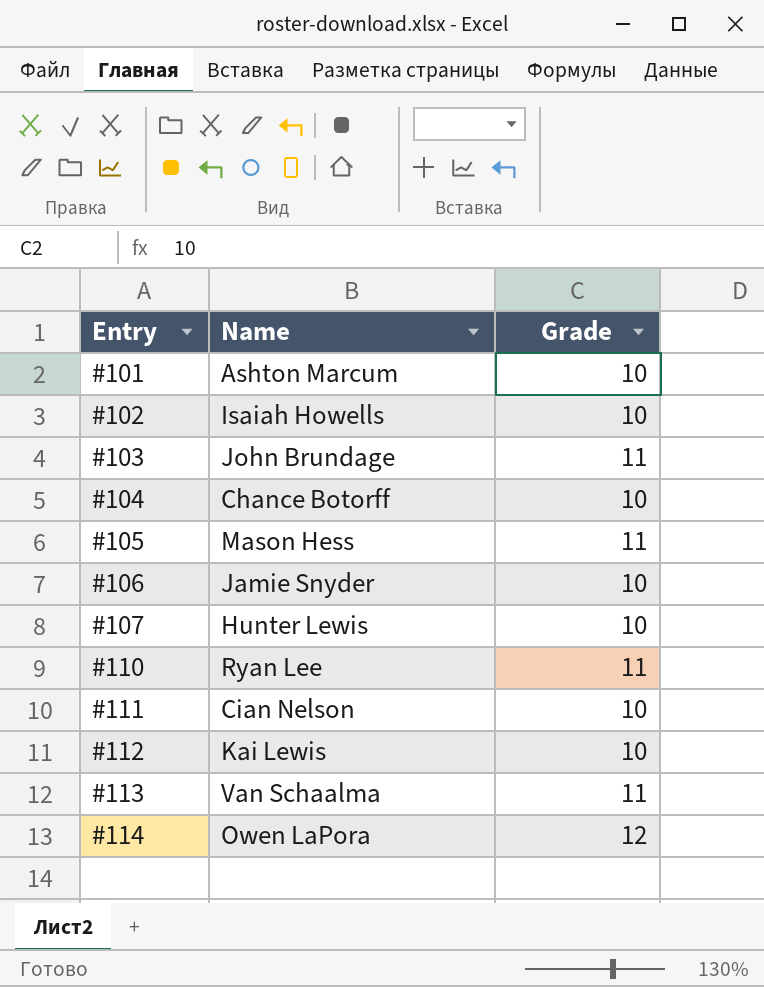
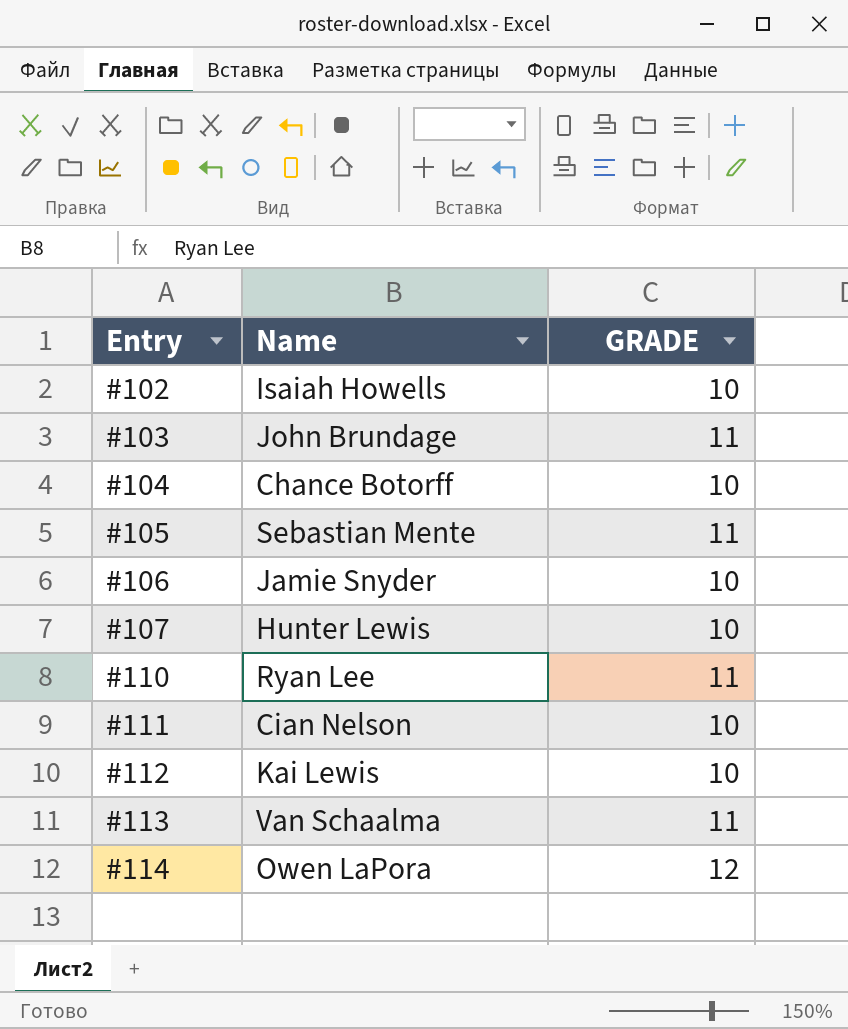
column name: Grade -> GRADE
row #101: Ashton Marcum | 10 -> none
#105 | Name: Mason Hess -> Sebastian Mente

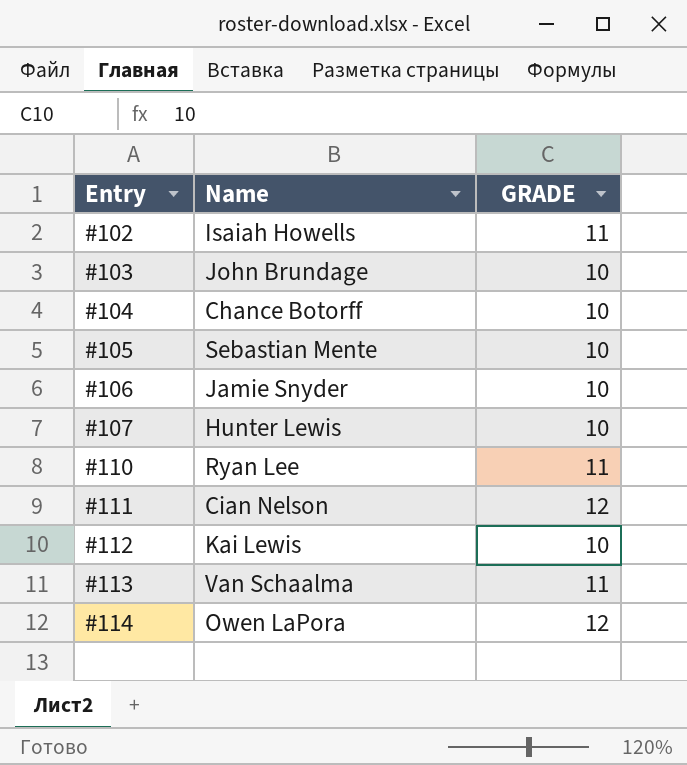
#102 | GRADE: 10 -> 11
#103 | GRADE: 11 -> 10
#105 | GRADE: 11 -> 10
#111 | GRADE: 10 -> 12

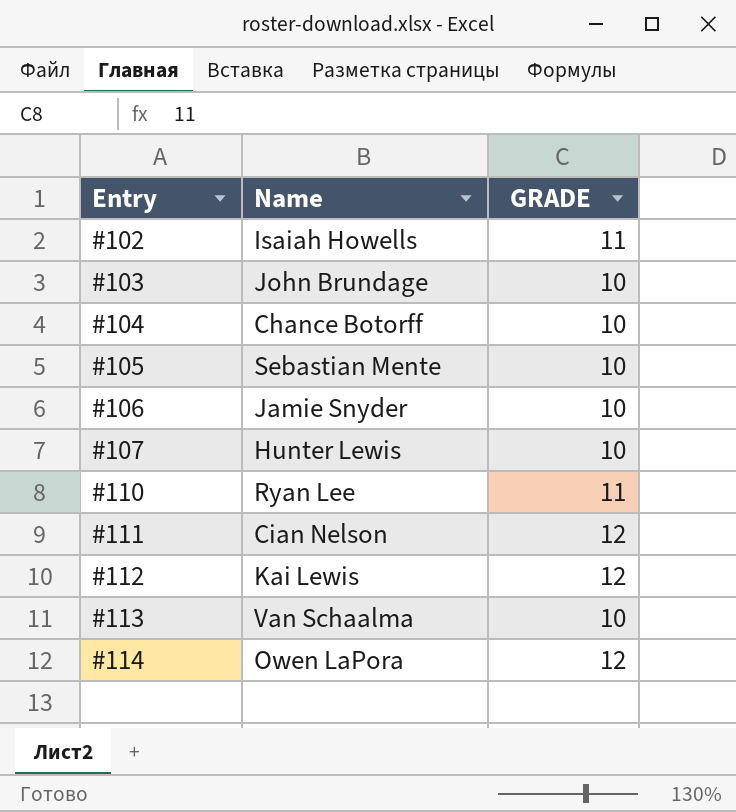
#112 | GRADE: 10 -> 12
#113 | GRADE: 11 -> 10

